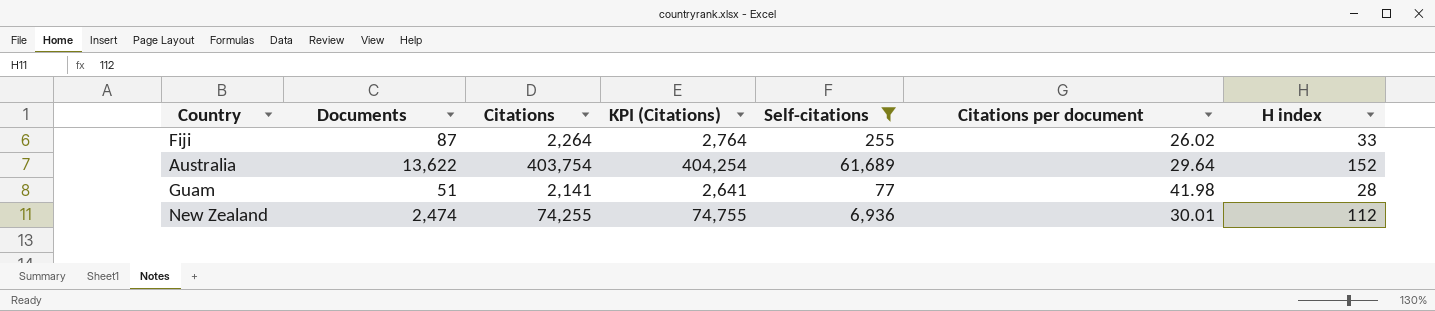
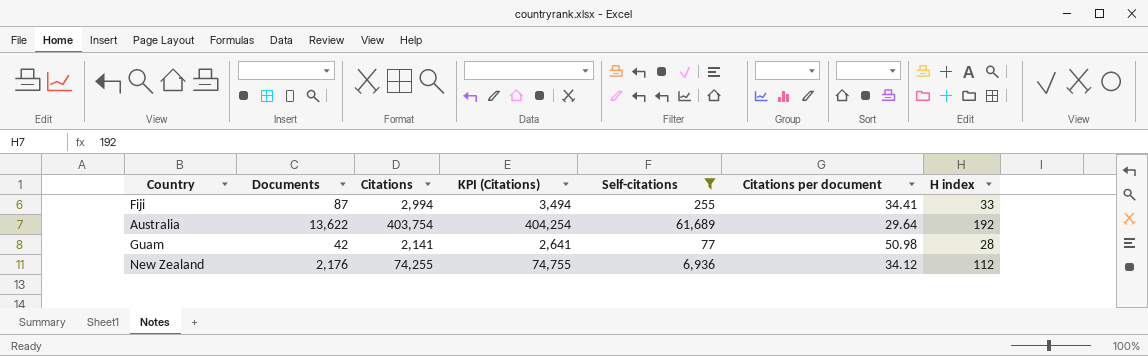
Fiji | Citations: 2,264 -> 2,994
Fiji | KPI (Citations): 2,764 -> 3,494
Fiji | Citations per document: 26.02 -> 34.41
Australia | H index: 152 -> 192
Guam | Documents: 51 -> 42
Guam | Citations per document: 41.98 -> 50.98
New Zealand | Documents: 2,474 -> 2,176
New Zealand | Citations per document: 30.01 -> 34.12

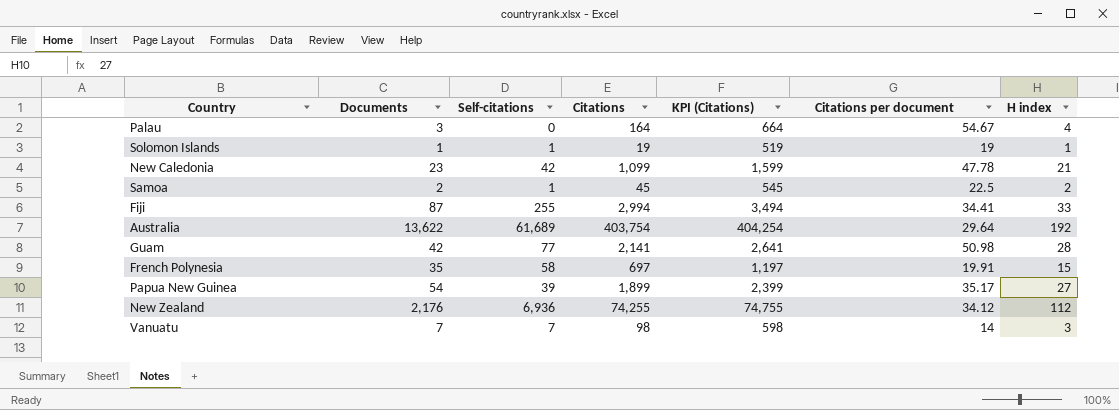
filter: Self-citations >= 77 -> none
column Self-citations | position: 5 -> 3

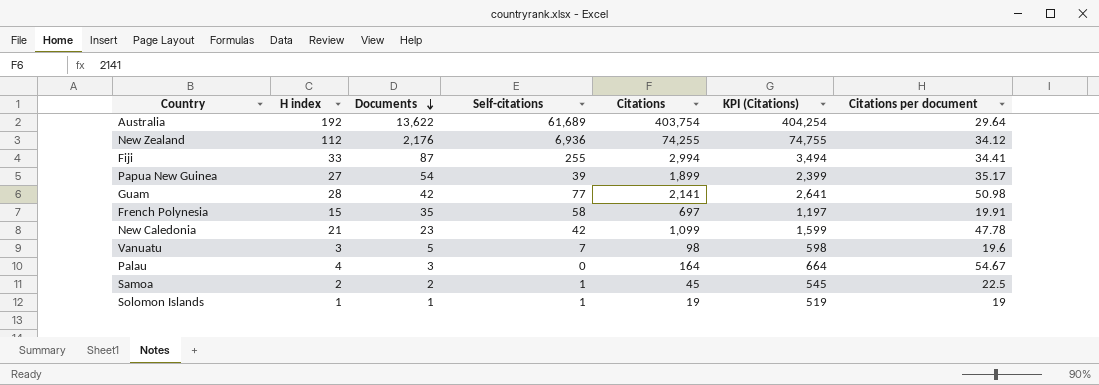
row order: none -> Documents descending
column H index | position: 7 -> 2
Vanuatu | Documents: 7 -> 5
Vanuatu | Citations per document: 14 -> 19.6

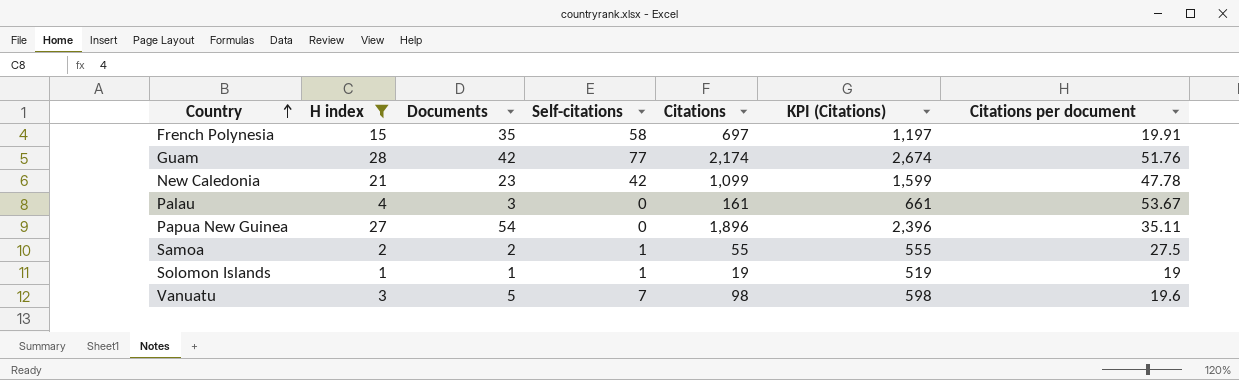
filter: none -> H index <= 28
row order: Documents descending -> Country ascending
Guam | Citations: 2,141 -> 2,174
Guam | KPI (Citations): 2,641 -> 2,674
Guam | Citations per document: 50.98 -> 51.76
Palau | Citations: 164 -> 161
Palau | KPI (Citations): 664 -> 661
Palau | Citations per document: 54.67 -> 53.67
Papua New Guinea | Self-citations: 39 -> 0
Papua New Guinea | Citations: 1,899 -> 1,896
Papua New Guinea | KPI (Citations): 2,399 -> 2,396
Papua New Guinea | Citations per document: 35.17 -> 35.11
Samoa | Citations: 45 -> 55
Samoa | KPI (Citations): 545 -> 555
Samoa | Citations per document: 22.5 -> 27.5

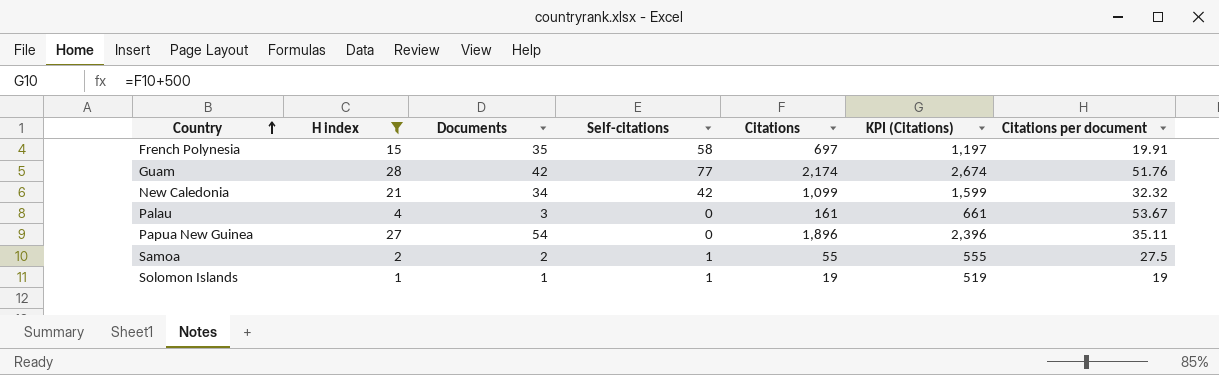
row Vanuatu: 3 | 5 | 7 | 98 | 598 | 19.6 -> none
New Caledonia | Documents: 23 -> 34
New Caledonia | Citations per document: 47.78 -> 32.32

